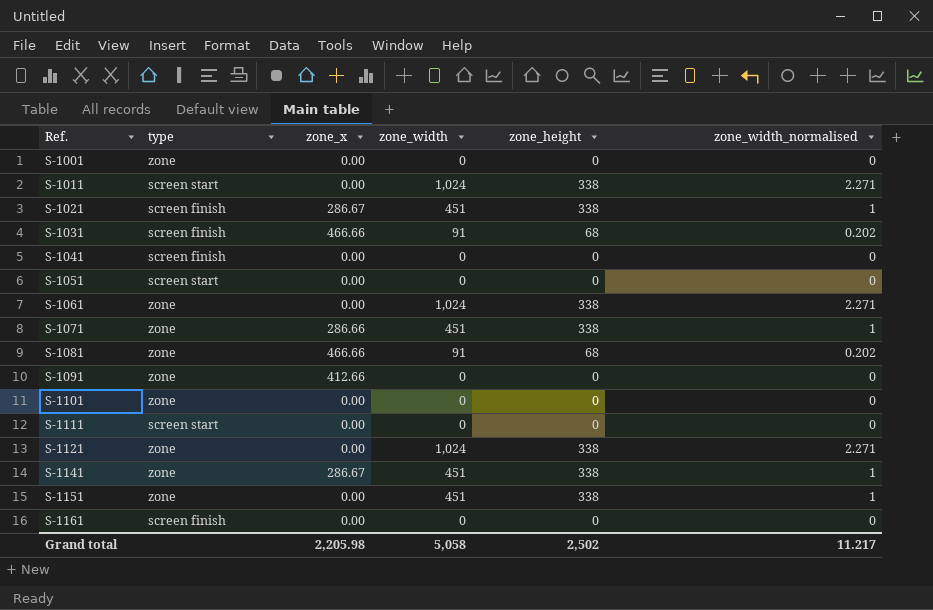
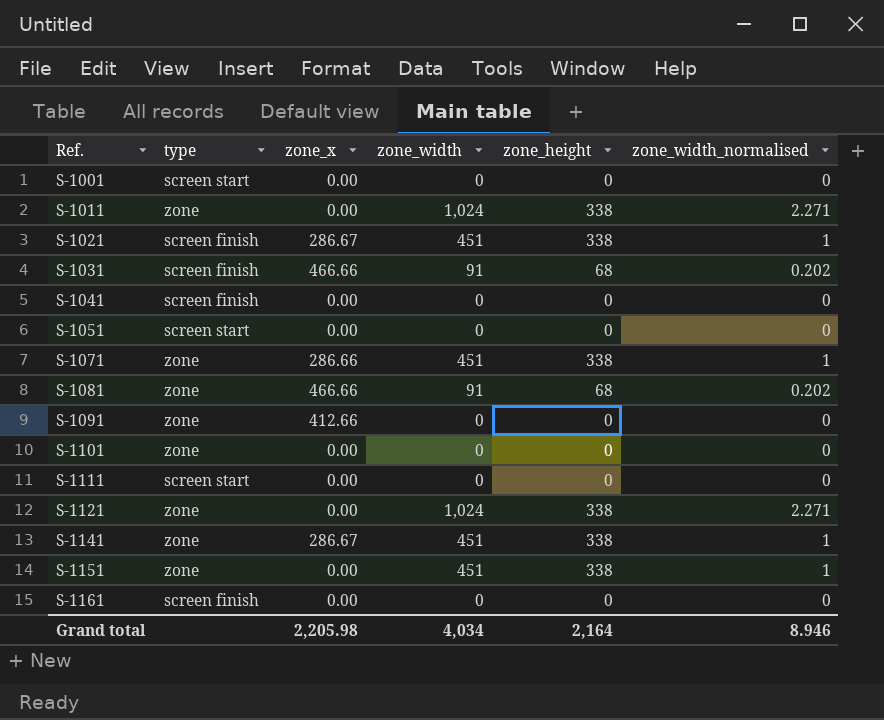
row S-1061: zone | 0.00 | 1,024 | 338 | 2.271 -> none
S-1001 | type: zone -> screen start
S-1011 | type: screen start -> zone
Grand total | zone_width: 5,058 -> 4,034
Grand total | zone_height: 2,502 -> 2,164
Grand total | zone_width_normalised: 11.217 -> 8.946

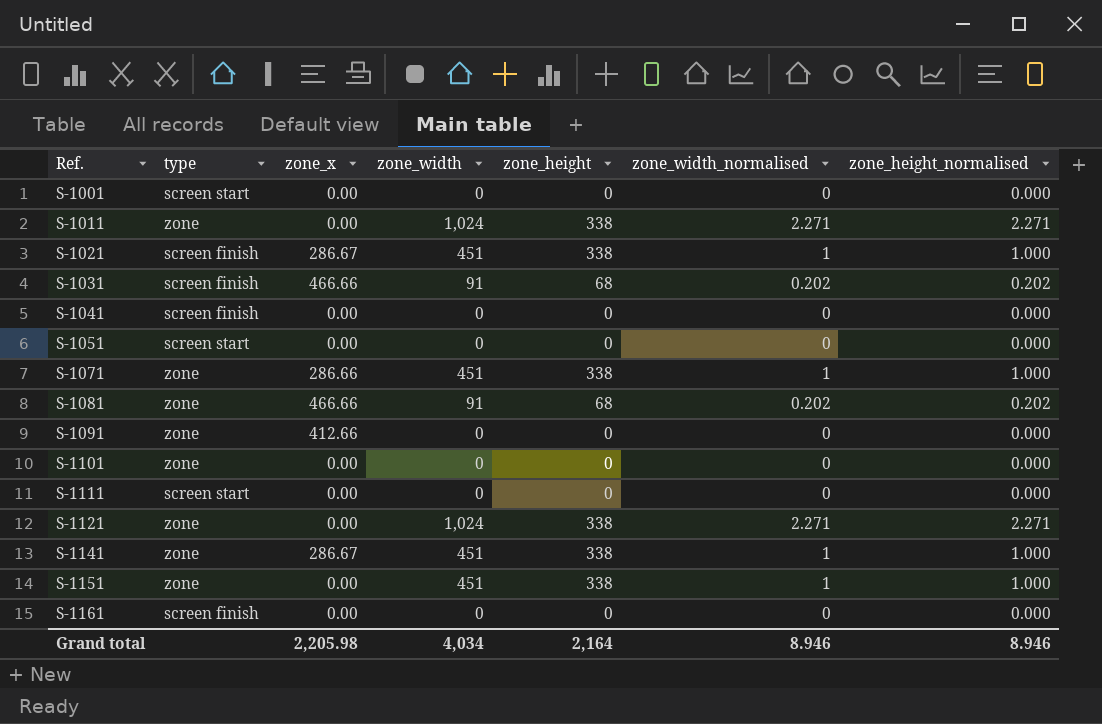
column zone_height_normalised | position: none -> 7

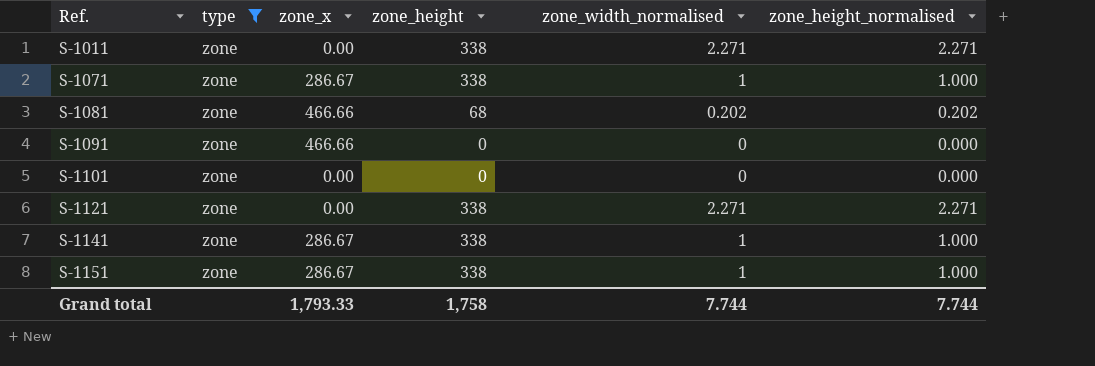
filter: none -> type = zone
column zone_width | position: 4 -> none
S-1071 | zone_x: 286.66 -> 286.67
S-1091 | zone_x: 412.66 -> 466.66
S-1151 | zone_x: 0.00 -> 286.67
Grand total | zone_x: 2,205.98 -> 1,793.33
Grand total | zone_height: 2,164 -> 1,758
Grand total | zone_width_normalised: 8.946 -> 7.744
Grand total | zone_height_normalised: 8.946 -> 7.744

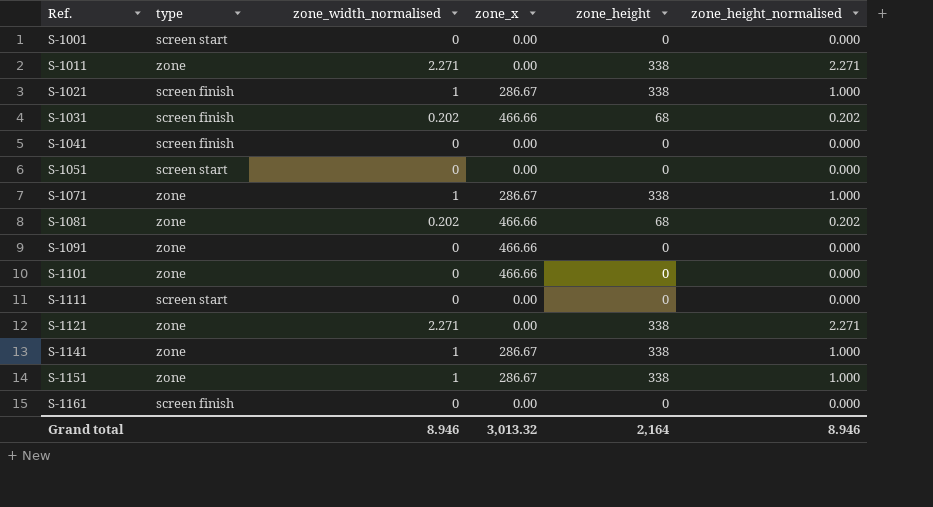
filter: type = zone -> none
column zone_width_normalised | position: 5 -> 3
S-1101 | zone_x: 0.00 -> 466.66
Grand total | zone_width_normalised: 7.744 -> 8.946
Grand total | zone_x: 1,793.33 -> 3,013.32
Grand total | zone_height: 1,758 -> 2,164
Grand total | zone_height_normalised: 7.744 -> 8.946

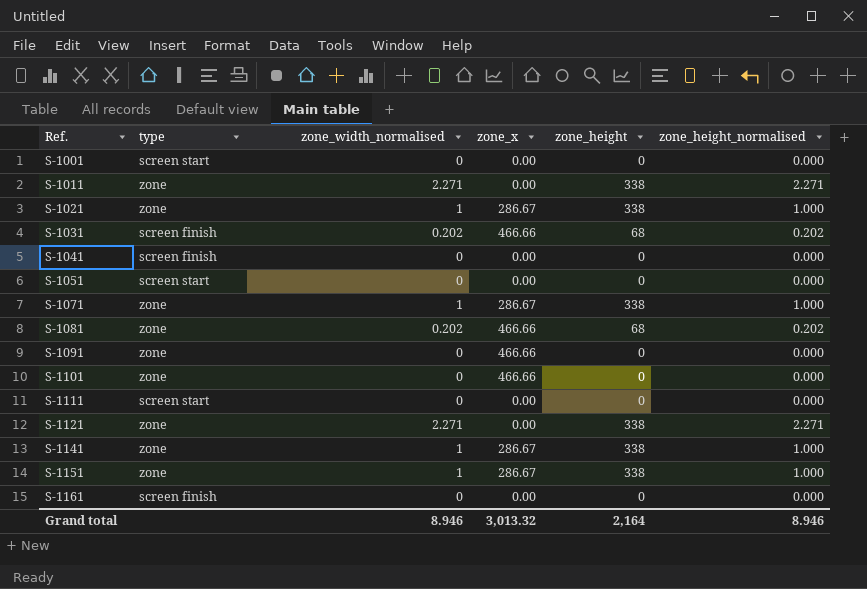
S-1021 | type: screen finish -> zone

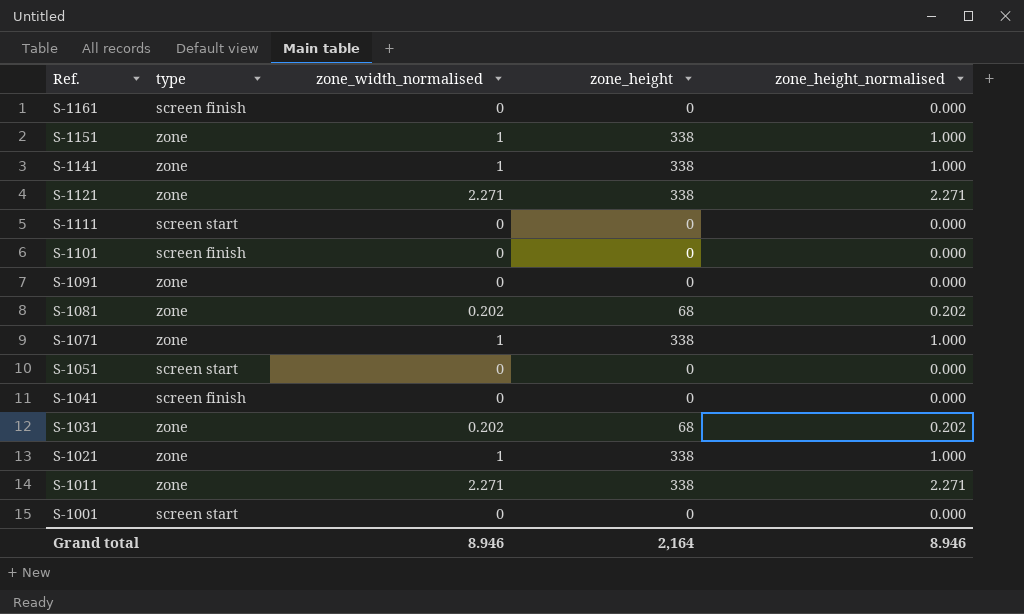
row order: Ref. ascending -> Ref. descending
column zone_x | position: 4 -> none
S-1101 | type: zone -> screen finish
S-1031 | type: screen finish -> zone

